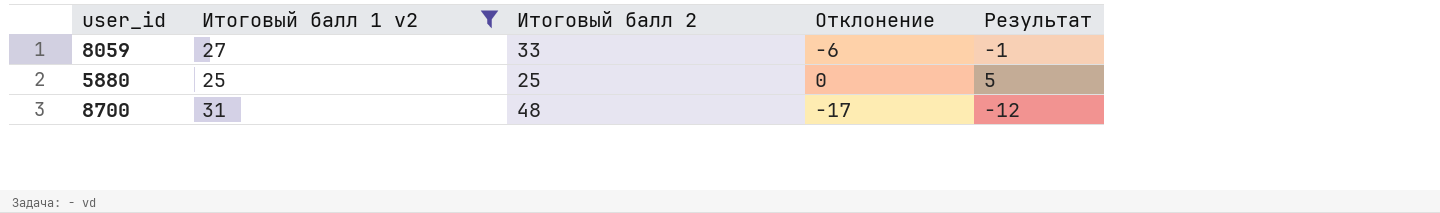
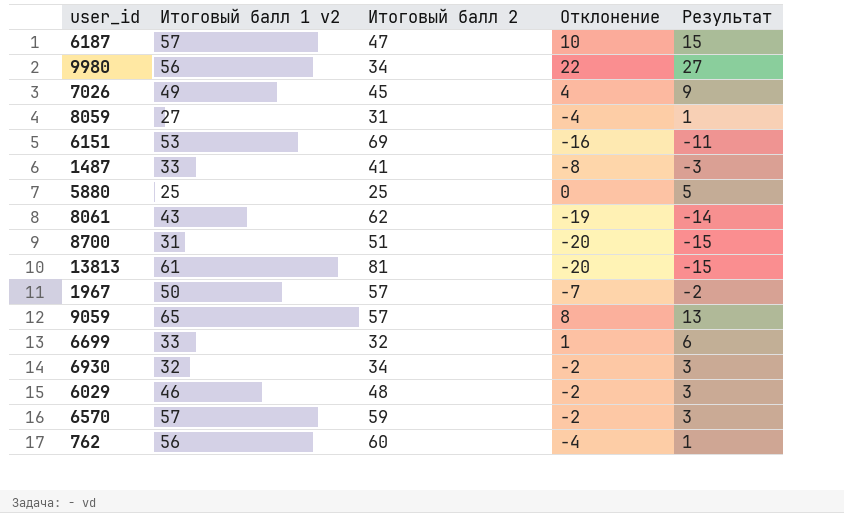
filter: Итоговый балл 1 v2 <= 31 -> none
8059 | Итоговый балл 2: 33 -> 31
8059 | Отклонение: -6 -> -4
8059 | Результат: -1 -> 1
8700 | Итоговый балл 2: 48 -> 51
8700 | Отклонение: -17 -> -20
8700 | Результат: -12 -> -15

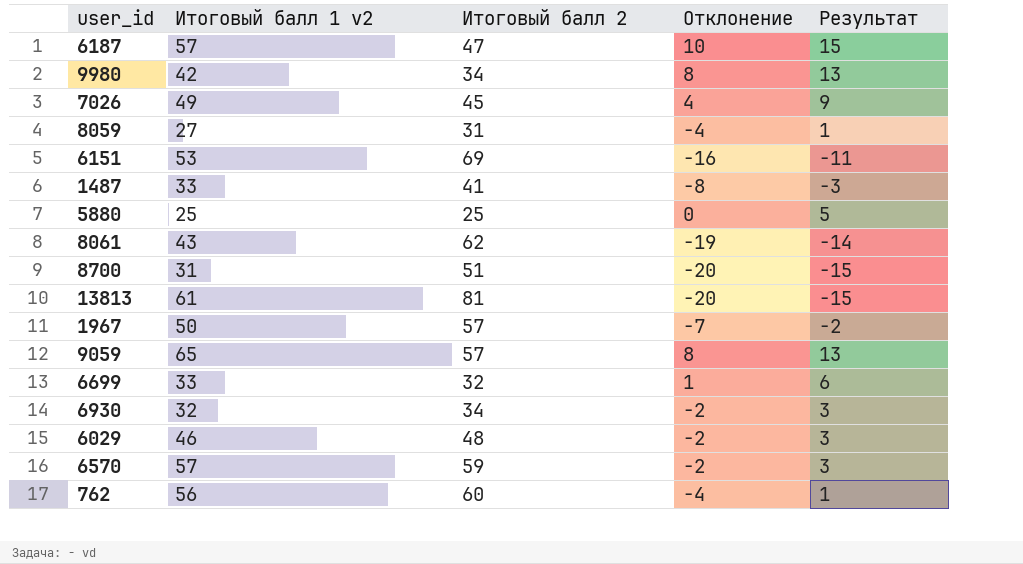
9980 | Итоговый балл 1 v2: 56 -> 42
9980 | Отклонение: 22 -> 8
9980 | Результат: 27 -> 13

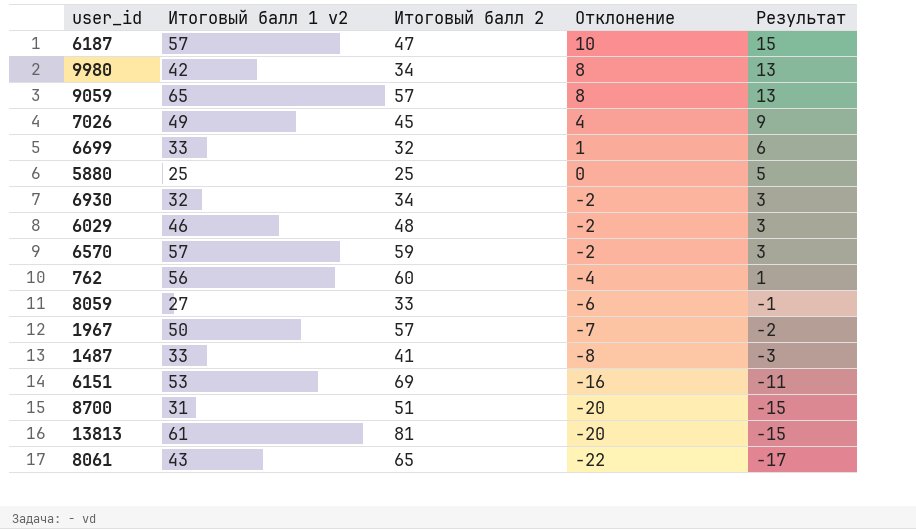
row order: none -> Отклонение descending
8059 | Итоговый балл 2: 31 -> 33
8059 | Отклонение: -4 -> -6
8059 | Результат: 1 -> -1
8061 | Итоговый балл 2: 62 -> 65
8061 | Отклонение: -19 -> -22
8061 | Результат: -14 -> -17

